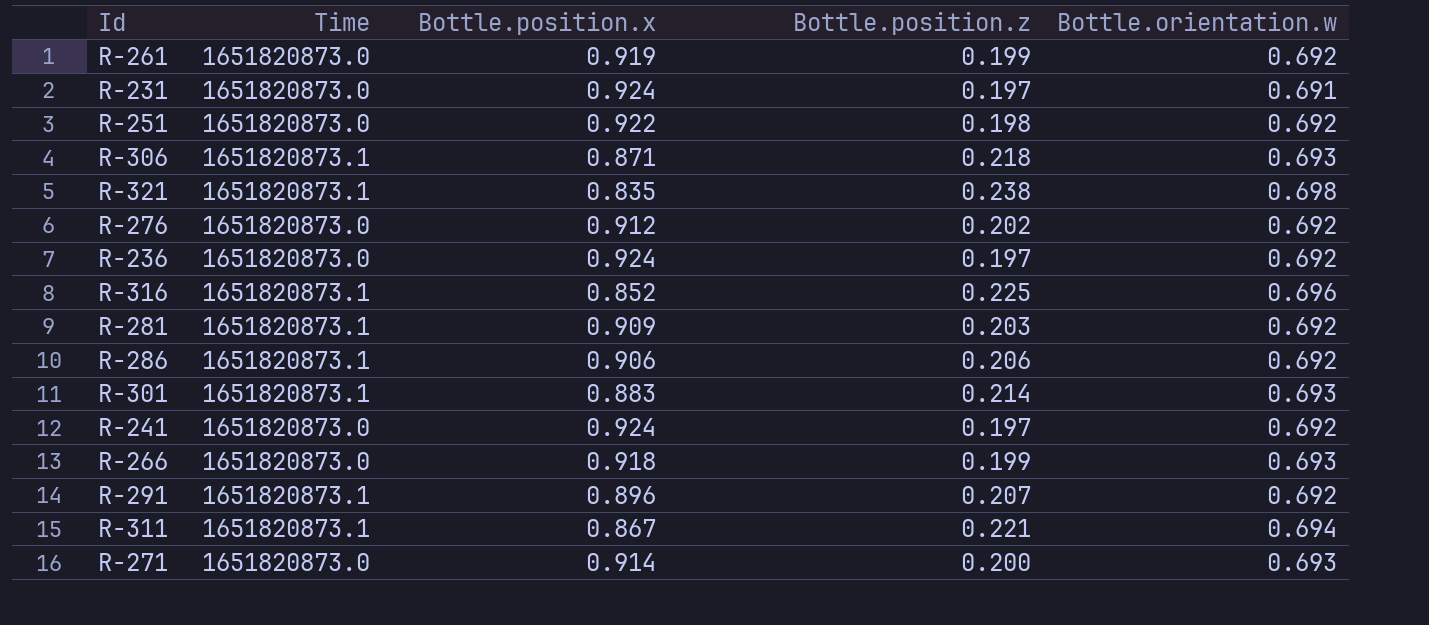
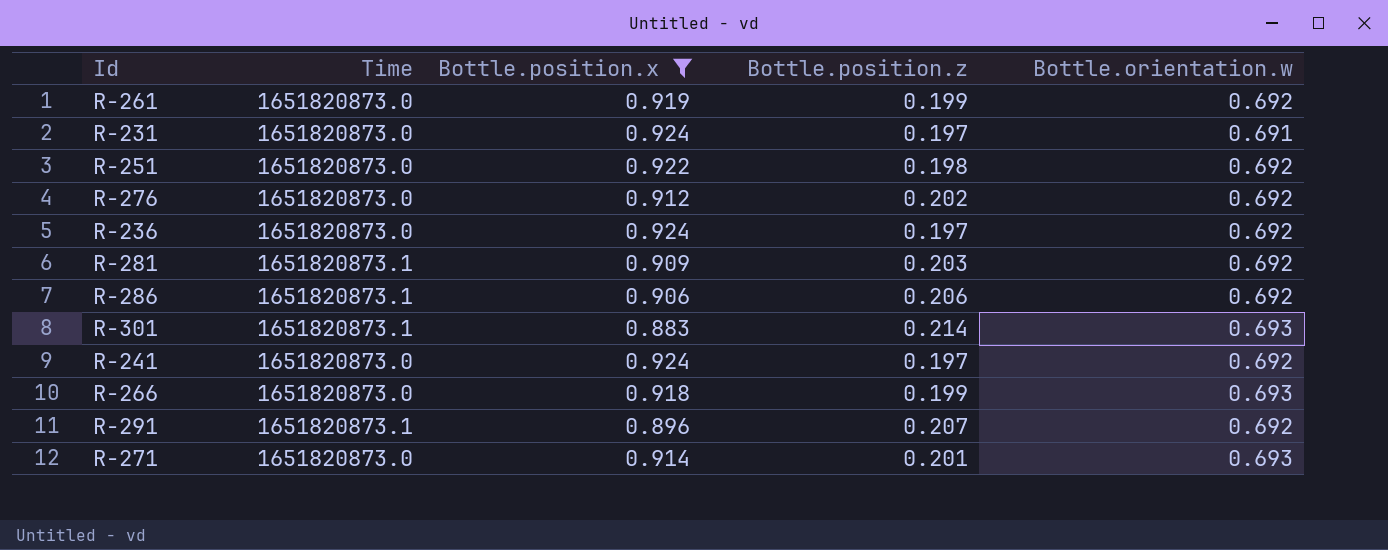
filter: none -> Bottle.position.x >= 0.883
R-271 | Bottle.position.z: 0.200 -> 0.201

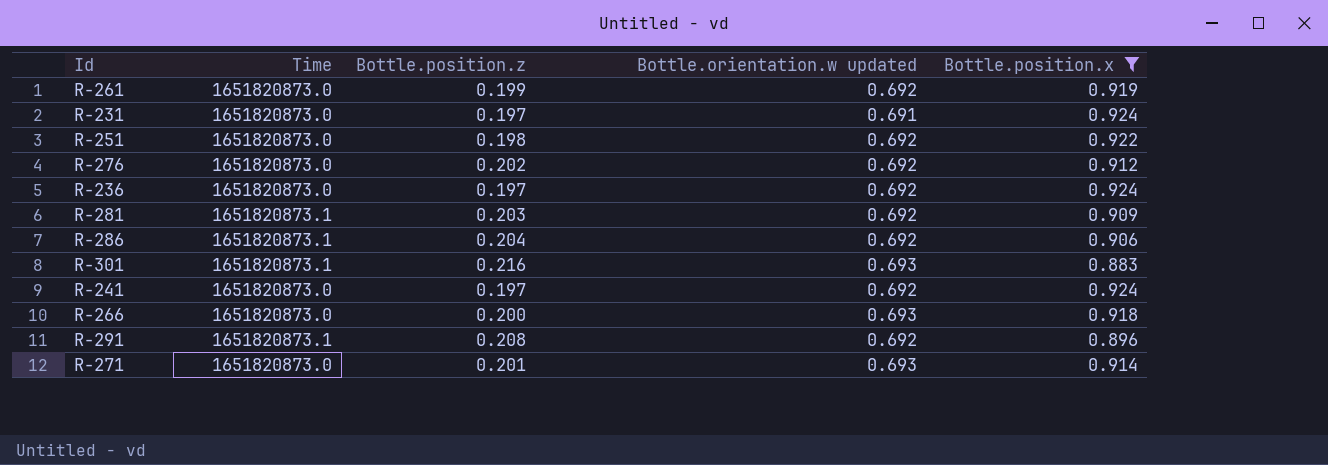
column name: Bottle.orientation.w -> Bottle.orientation.w updated
column Bottle.position.x | position: 3 -> 5
R-286 | Bottle.position.z: 0.206 -> 0.204
R-301 | Bottle.position.z: 0.214 -> 0.216
R-266 | Bottle.position.z: 0.199 -> 0.200
R-291 | Bottle.position.z: 0.207 -> 0.208

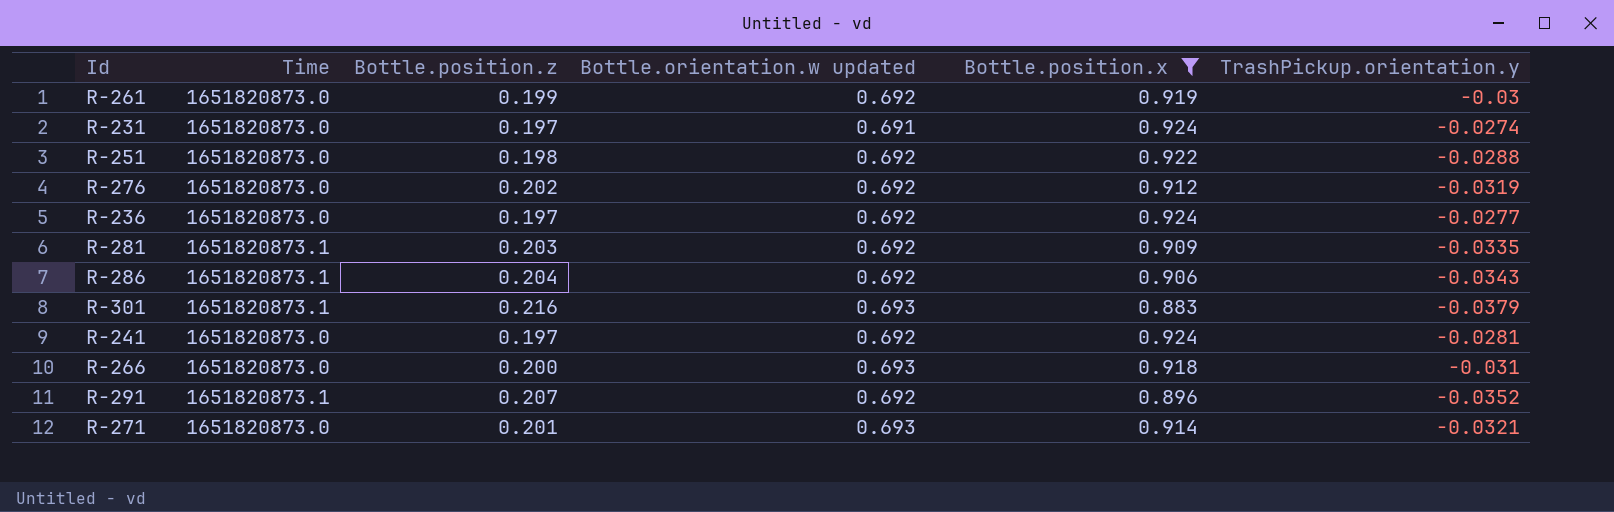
column TrashPickup.orientation.y | position: none -> 6
R-291 | Bottle.position.z: 0.208 -> 0.207

